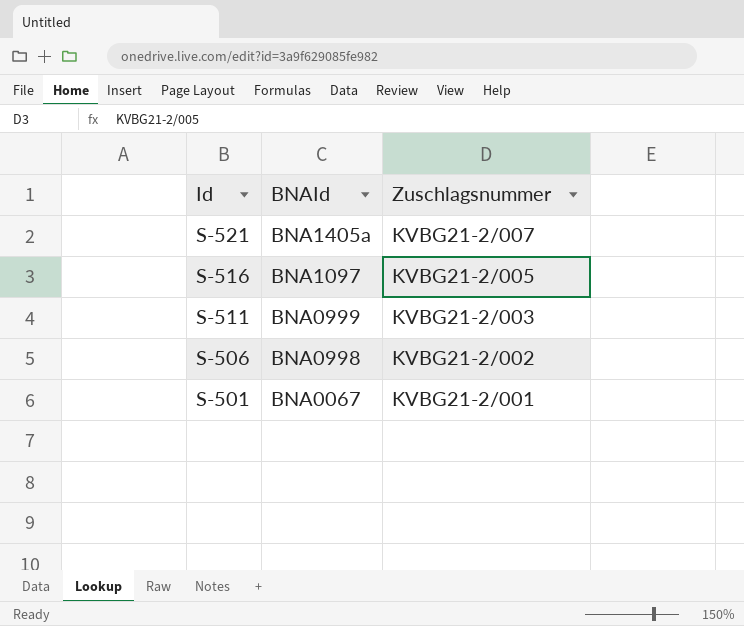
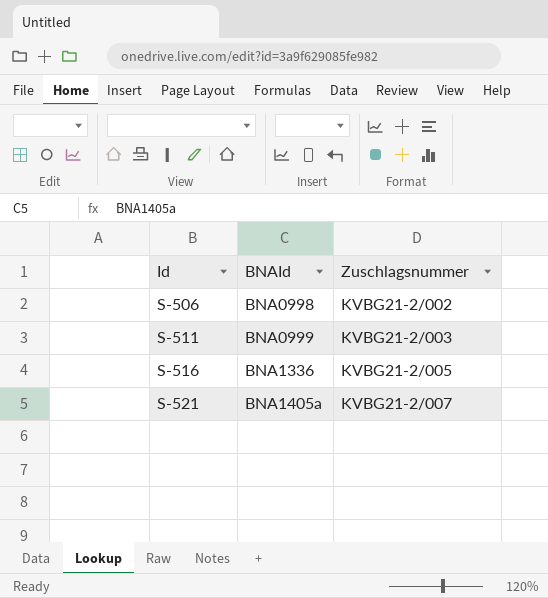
row order: Id descending -> Id ascending
row S-501: BNA0067 | KVBG21-2/001 -> none
S-516 | BNAId: BNA1097 -> BNA1336

